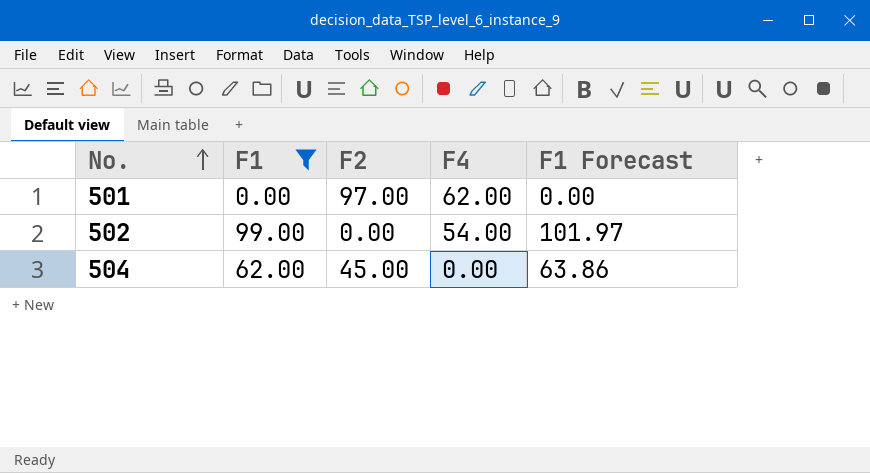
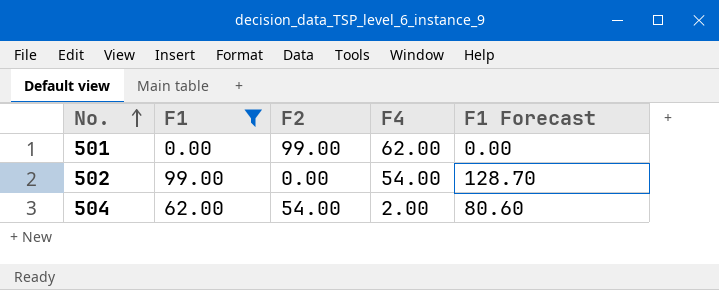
column F1 Forecast | formula: [F1] * 1.03 -> [F1] * 1.3
501 | F2: 97.00 -> 99.00
504 | F2: 45.00 -> 54.00
504 | F4: 0.00 -> 2.00

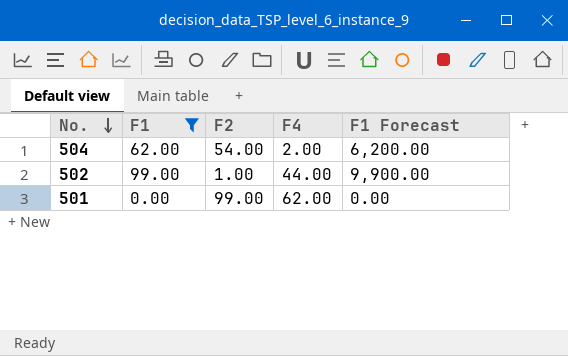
row order: No. ascending -> No. descending
column F1 Forecast | formula: [F1] * 1.3 -> [F1] * 100
502 | F2: 0.00 -> 1.00
502 | F4: 54.00 -> 44.00

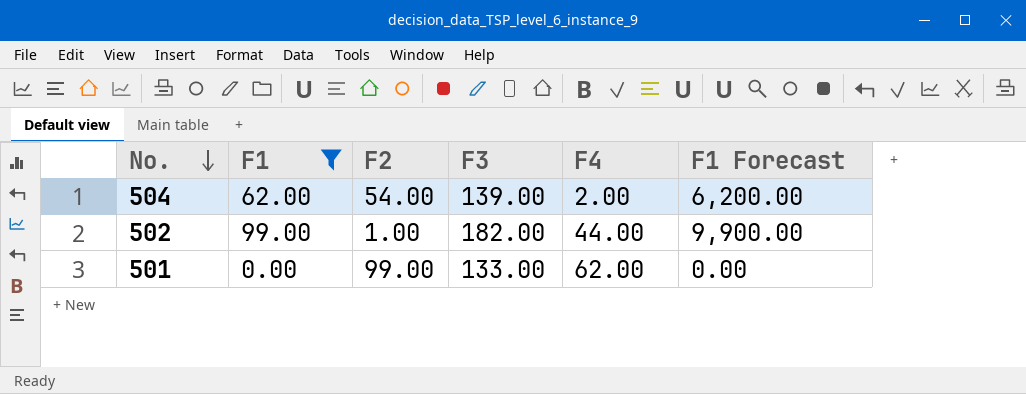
column F3 | position: none -> 4

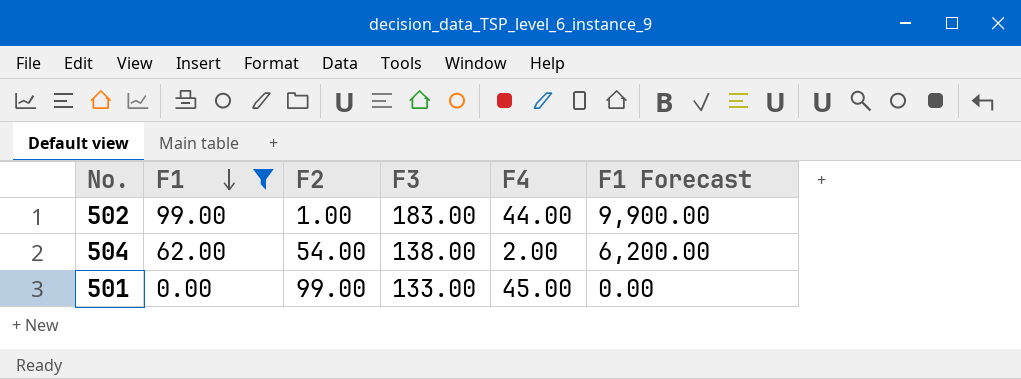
row order: No. descending -> F1 descending
502 | F3: 182.00 -> 183.00
504 | F3: 139.00 -> 138.00
501 | F4: 62.00 -> 45.00

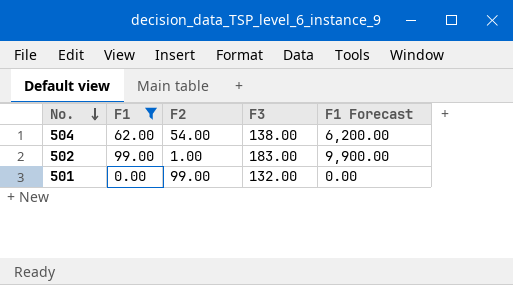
row order: F1 descending -> No. descending
column F4 | position: 5 -> none
501 | F3: 133.00 -> 132.00

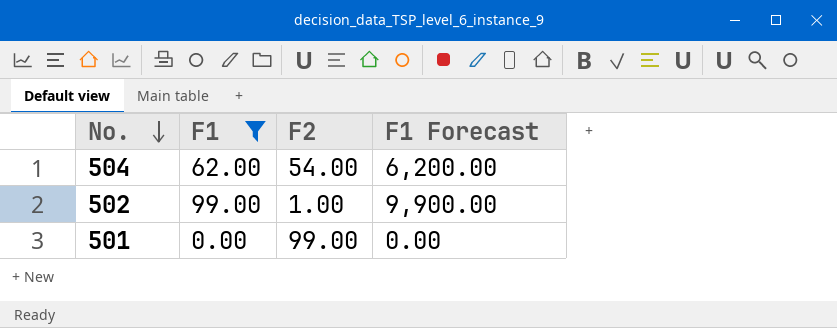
column F3 | position: 4 -> none

